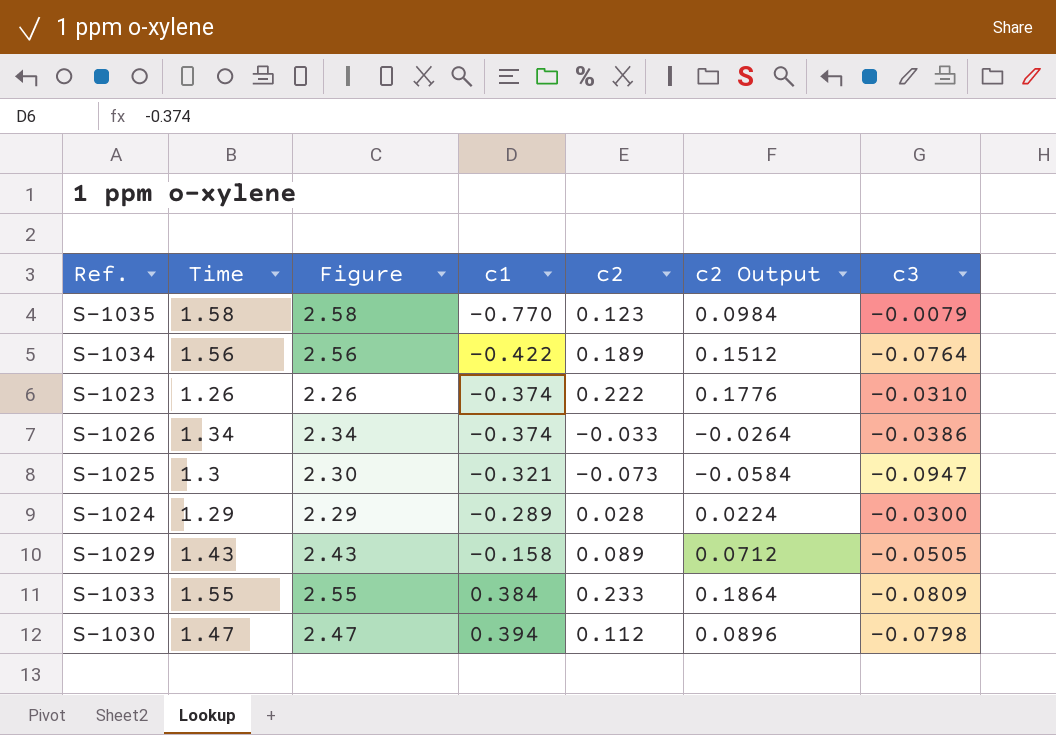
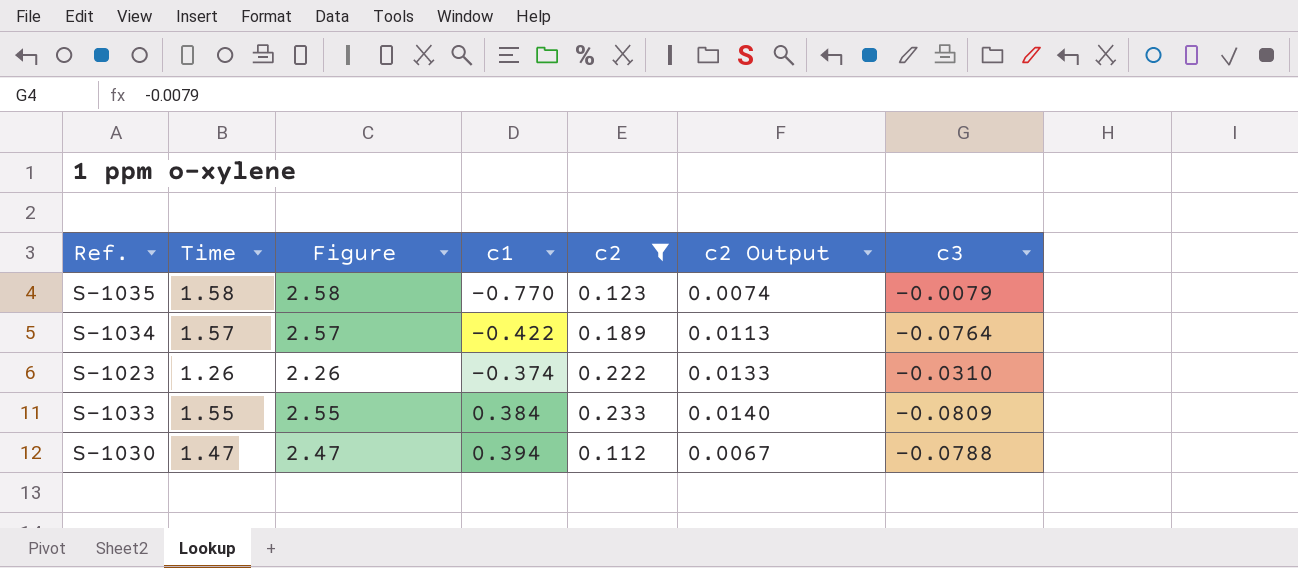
filter: none -> c2 >= 0.112
column c2 Output | formula: [c2] * 0.8 -> [c2] * 0.06
S-1034 | Time: 1.56 -> 1.57
S-1034 | Figure: 2.56 -> 2.57
S-1030 | c3: -0.0798 -> -0.0788

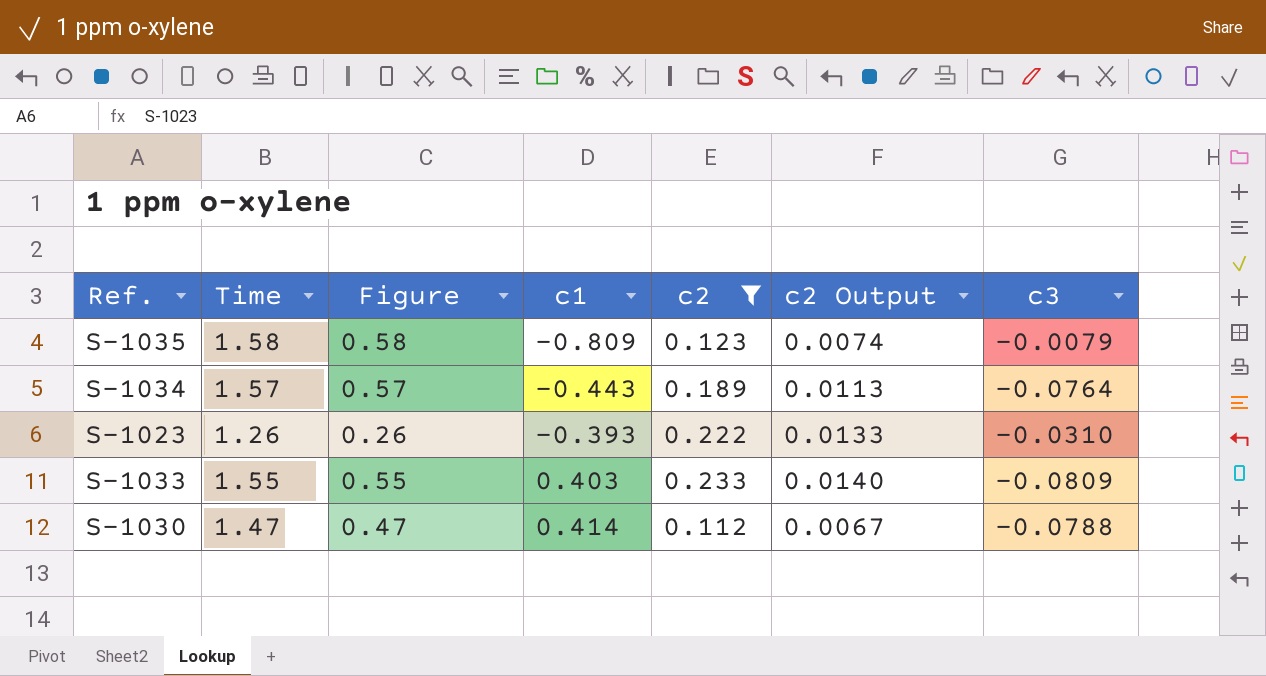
column Figure | formula: [Time] + 1 -> [Time] - 1
S-1035 | c1: -0.770 -> -0.809
S-1034 | c1: -0.422 -> -0.443
S-1023 | c1: -0.374 -> -0.393
S-1033 | c1: 0.384 -> 0.403
S-1030 | c1: 0.394 -> 0.414

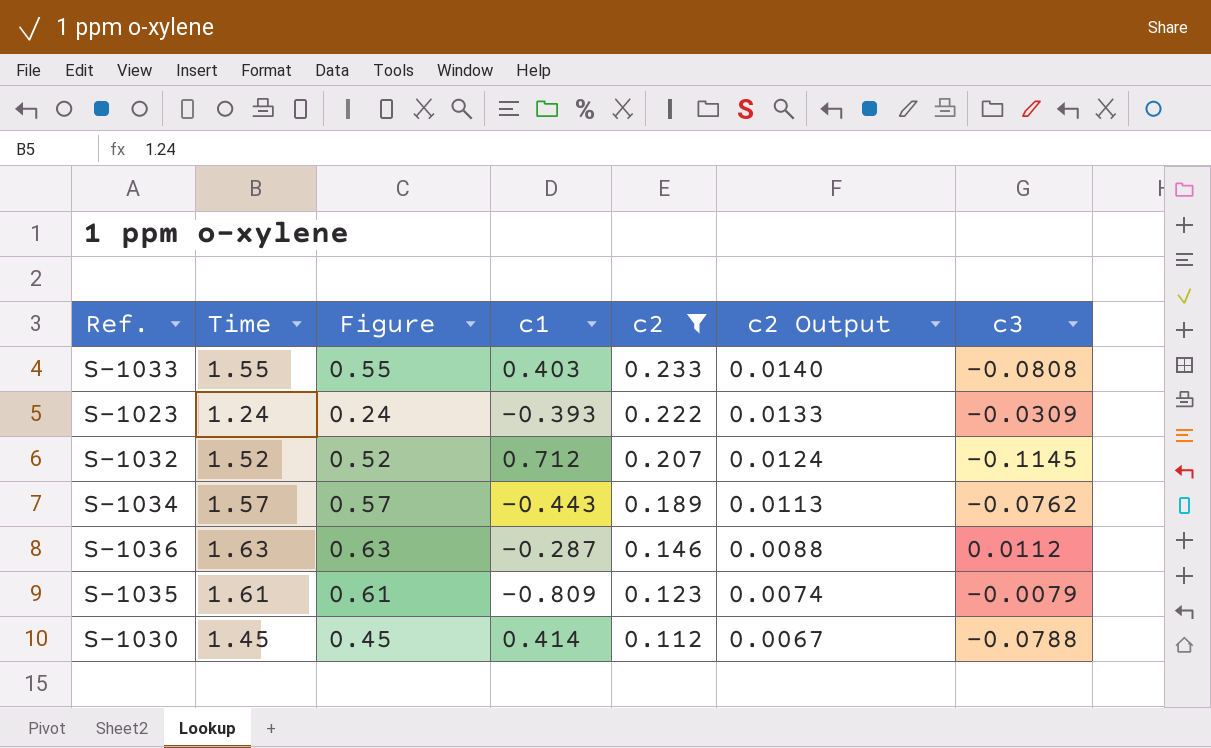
row order: c1 ascending -> c2 descending
S-1033 | c3: -0.0809 -> -0.0808
S-1023 | Time: 1.26 -> 1.24
S-1023 | Figure: 0.26 -> 0.24
S-1023 | c3: -0.0310 -> -0.0309
row S-1032: none -> 1.52 | 0.52 | 0.712 | 0.207 | 0.0124 | -0.1145
S-1034 | c3: -0.0764 -> -0.0762
row S-1036: none -> 1.63 | 0.63 | -0.287 | 0.146 | 0.0088 | 0.0112
S-1035 | Time: 1.58 -> 1.61
S-1035 | Figure: 0.58 -> 0.61
S-1030 | Time: 1.47 -> 1.45
S-1030 | Figure: 0.47 -> 0.45

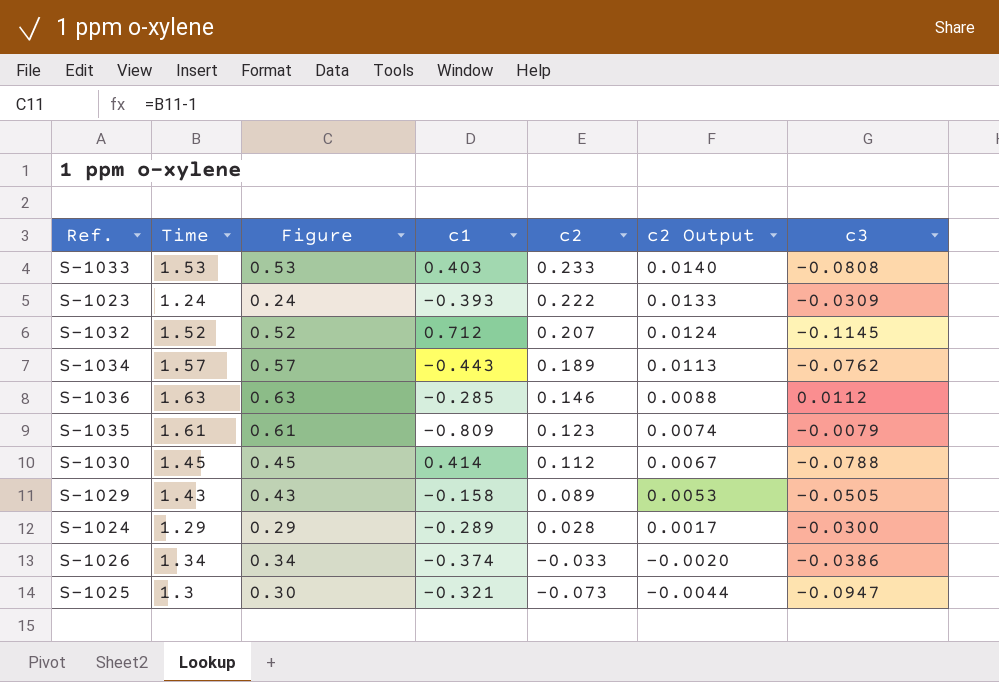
filter: c2 >= 0.112 -> none
S-1033 | Time: 1.55 -> 1.53
S-1033 | Figure: 0.55 -> 0.53
S-1036 | c1: -0.287 -> -0.285

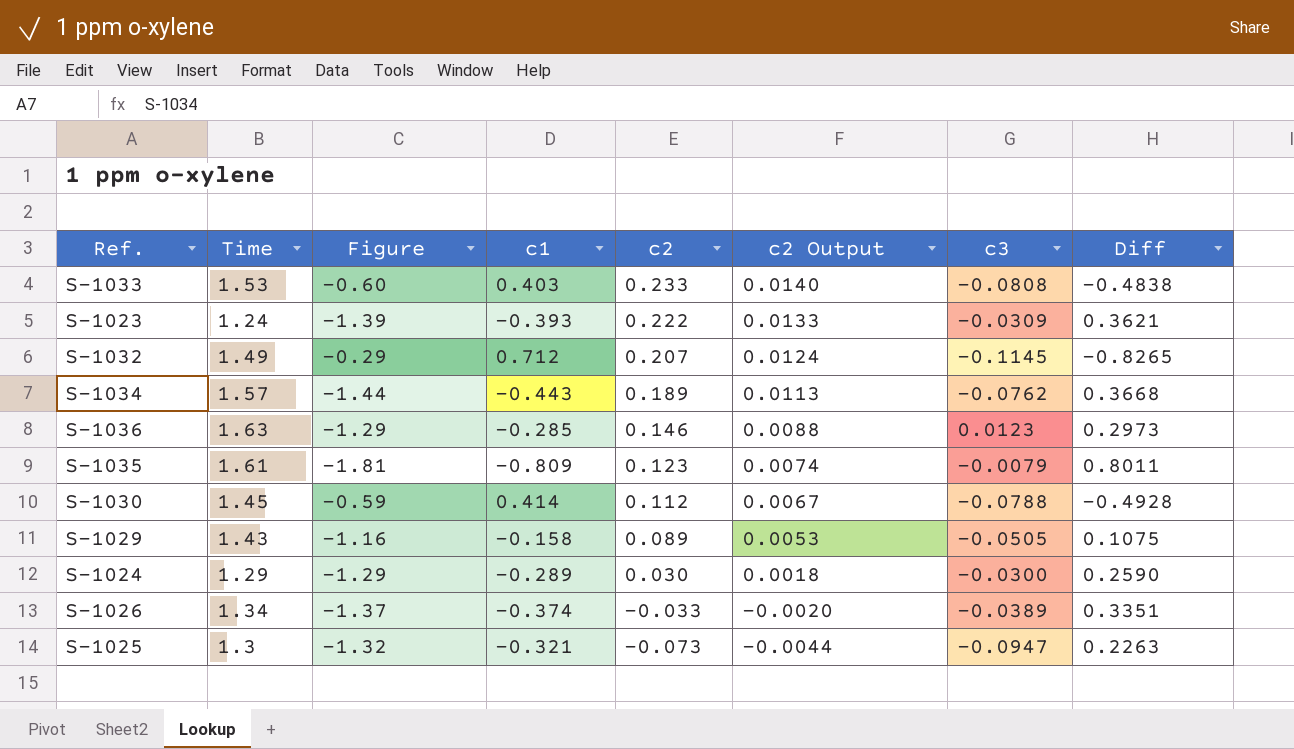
column Figure | formula: [Time] - 1 -> [c1] - 1
column Diff | formula: none -> [c3] - [c1]
S-1032 | Time: 1.52 -> 1.49
S-1036 | c3: 0.0112 -> 0.0123
S-1024 | c2: 0.028 -> 0.030
S-1024 | c2 Output: 0.0017 -> 0.0018
S-1026 | c3: -0.0386 -> -0.0389

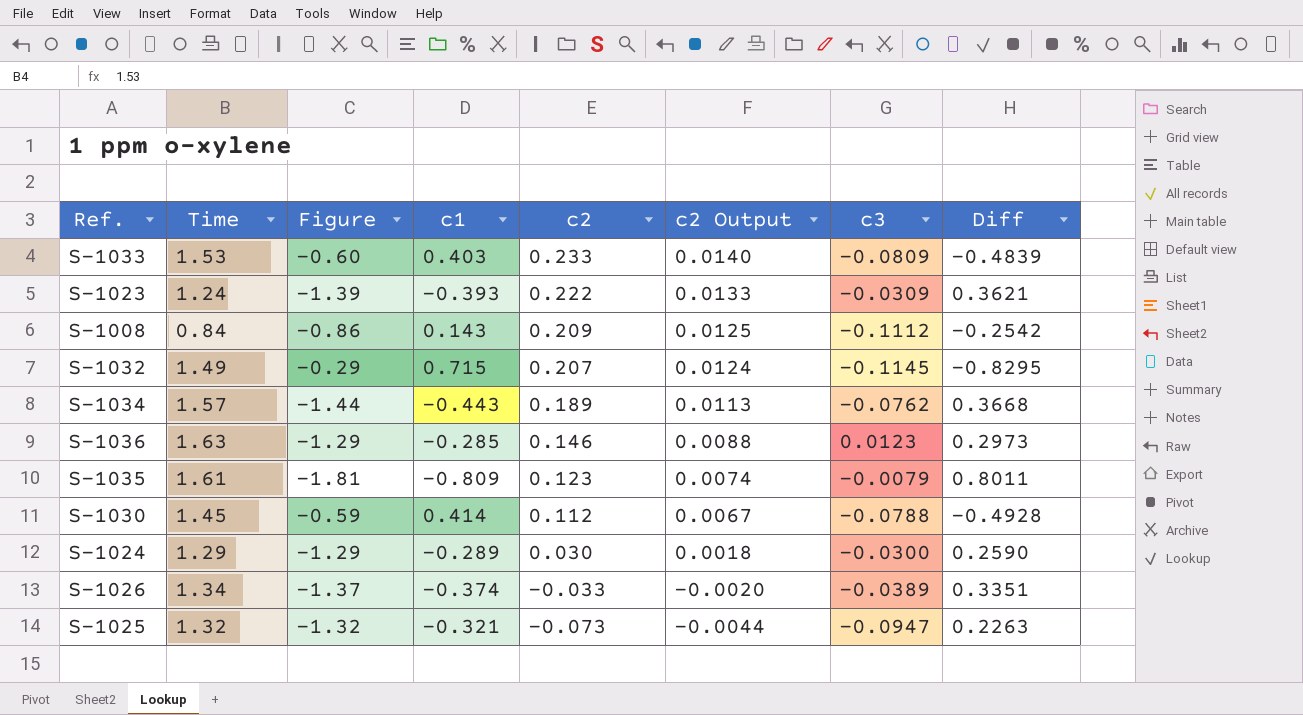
row S-1029: 1.43 | -1.16 | -0.158 | 0.089 | 0.0053 | -0.0505 | 0.1075 -> none
S-1033 | c3: -0.0808 -> -0.0809
S-1033 | Diff: -0.4838 -> -0.4839
row S-1008: none -> 0.84 | -0.86 | 0.143 | 0.209 | 0.0125 | -0.1112 | -0.2542
S-1032 | c1: 0.712 -> 0.715
S-1032 | Diff: -0.8265 -> -0.8295
S-1025 | Time: 1.3 -> 1.32

